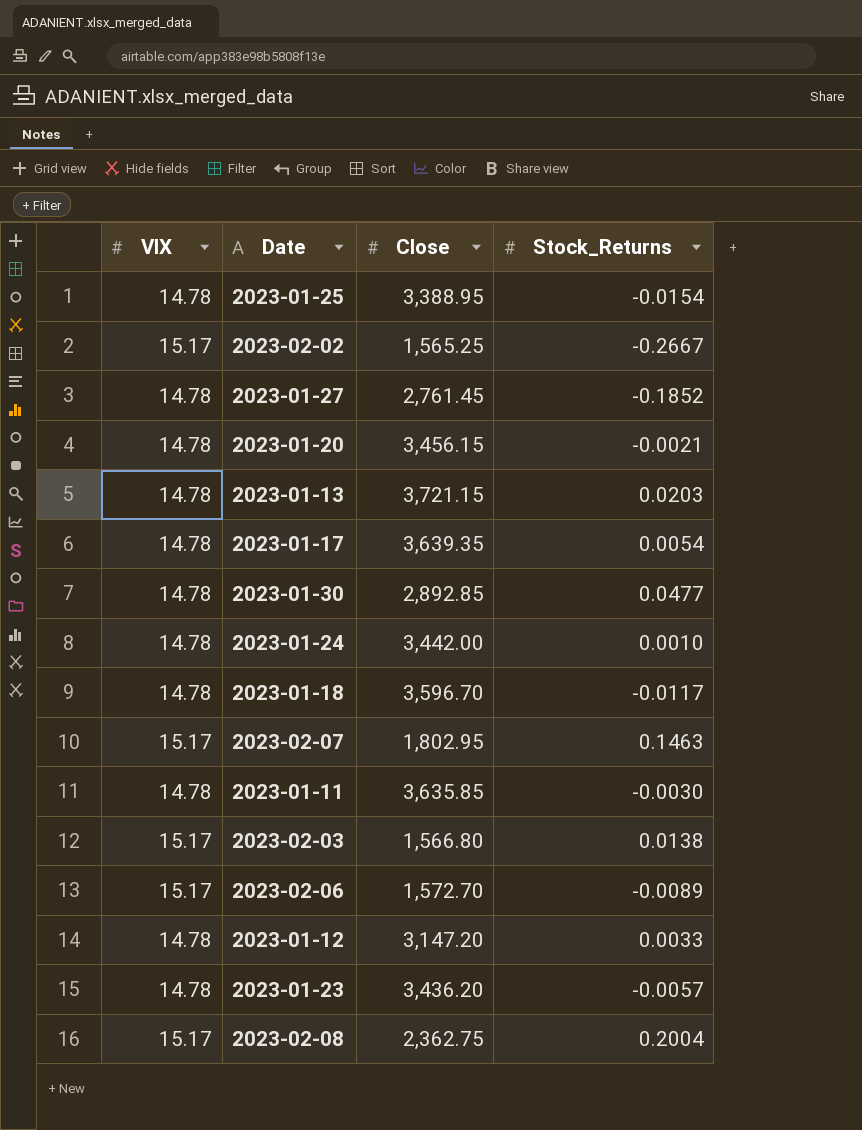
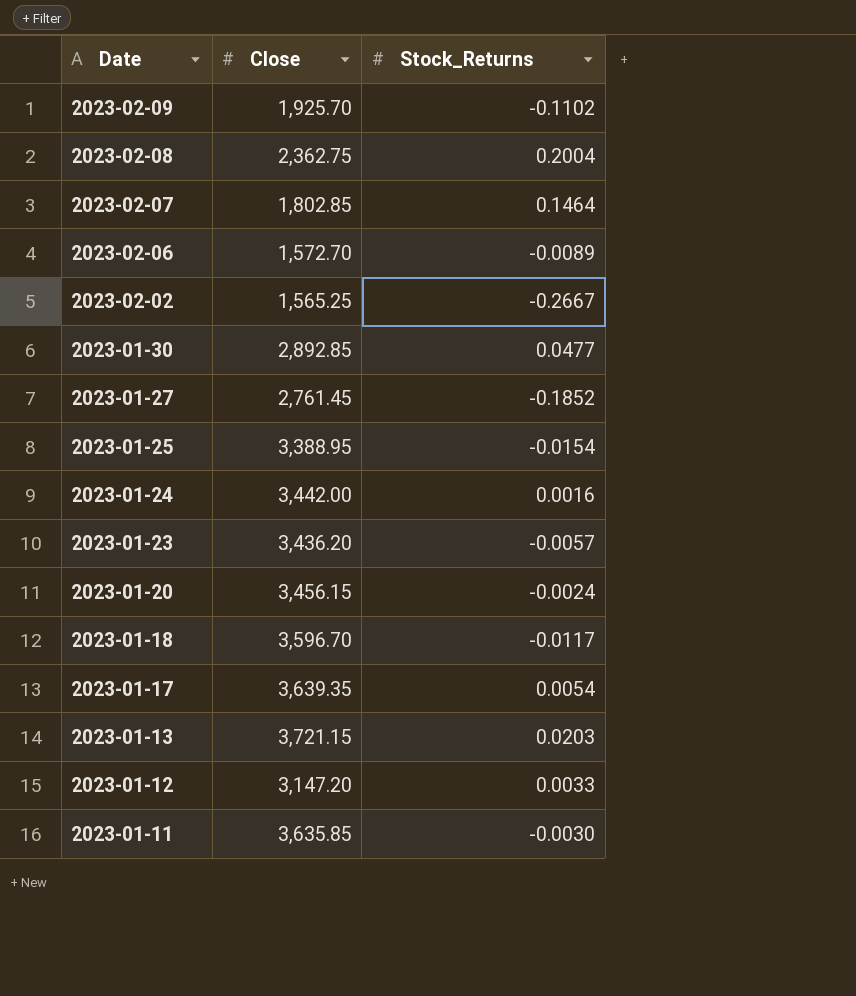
row order: none -> Date descending
column VIX | position: 1 -> none
row 2023-02-03: 15.17 | 1,566.80 | 0.0138 -> none
row 2023-02-09: none -> 1,925.70 | -0.1102
2023-02-07 | Close: 1,802.95 -> 1,802.85
2023-02-07 | Stock_Returns: 0.1463 -> 0.1464
2023-01-24 | Stock_Returns: 0.0010 -> 0.0016
2023-01-20 | Stock_Returns: -0.0021 -> -0.0024

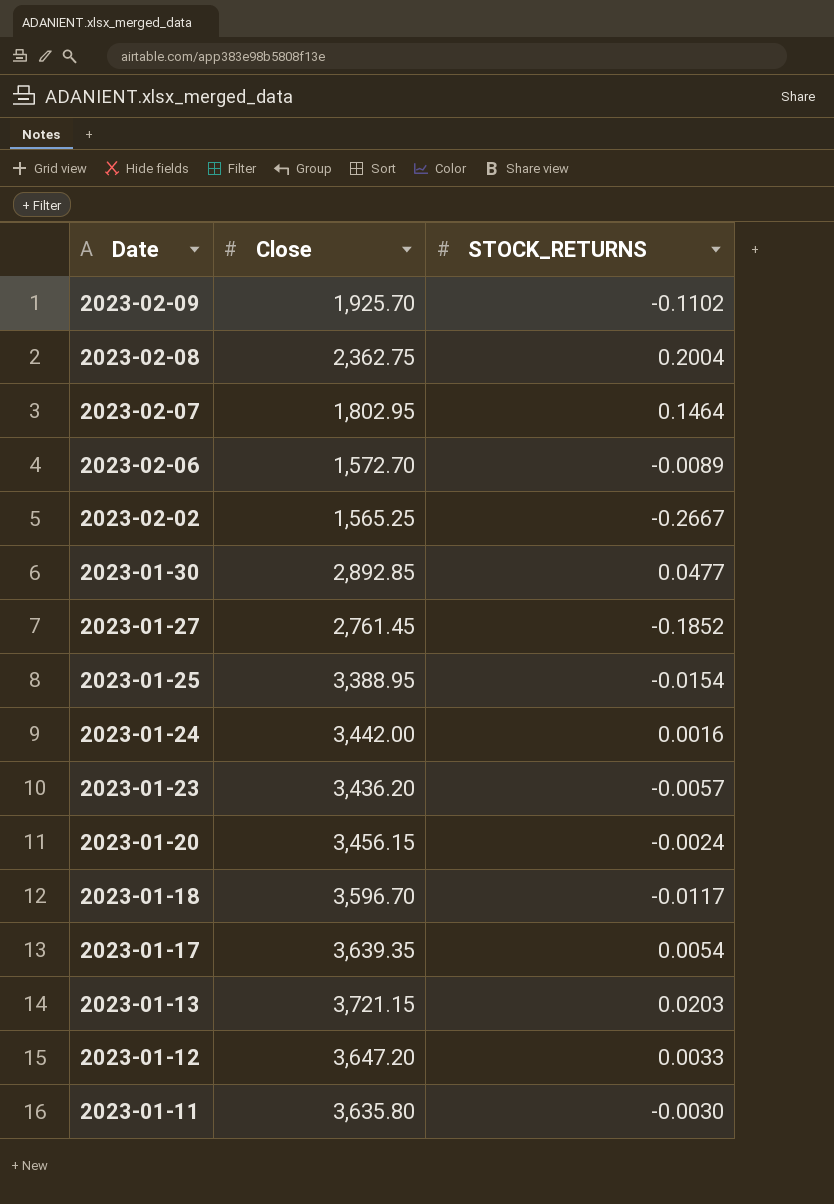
column name: Stock_Returns -> STOCK_RETURNS
2023-02-07 | Close: 1,802.85 -> 1,802.95
2023-01-12 | Close: 3,147.20 -> 3,647.20
2023-01-11 | Close: 3,635.85 -> 3,635.80

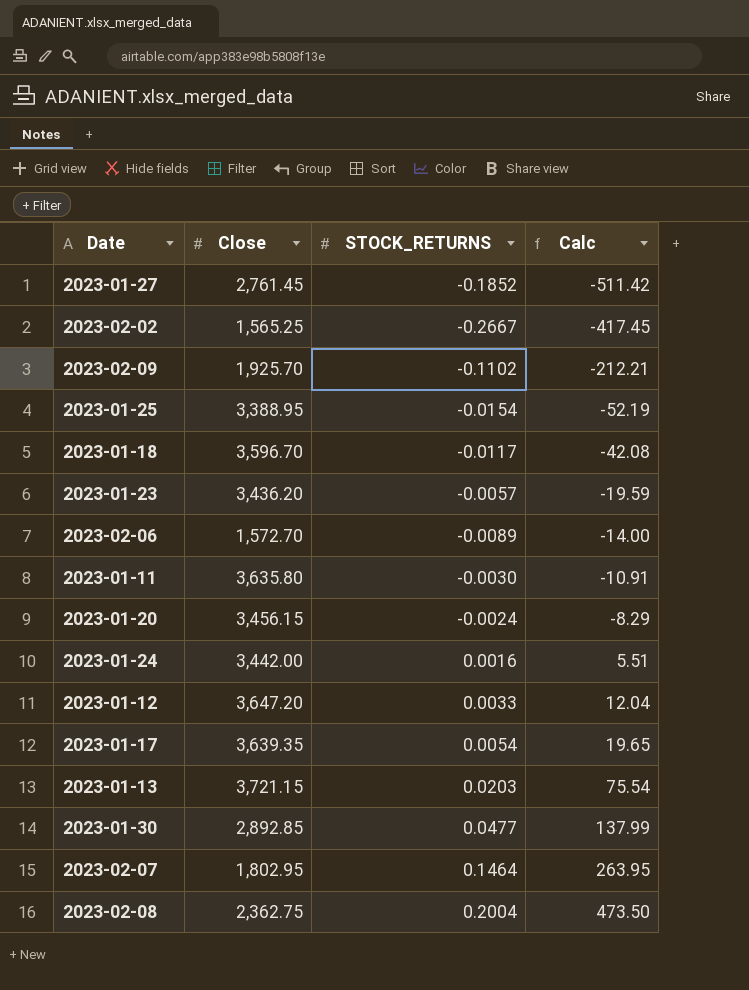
row order: Date descending -> Calc ascending
column Calc | formula: none -> [Close] * [STOCK_RETURNS]

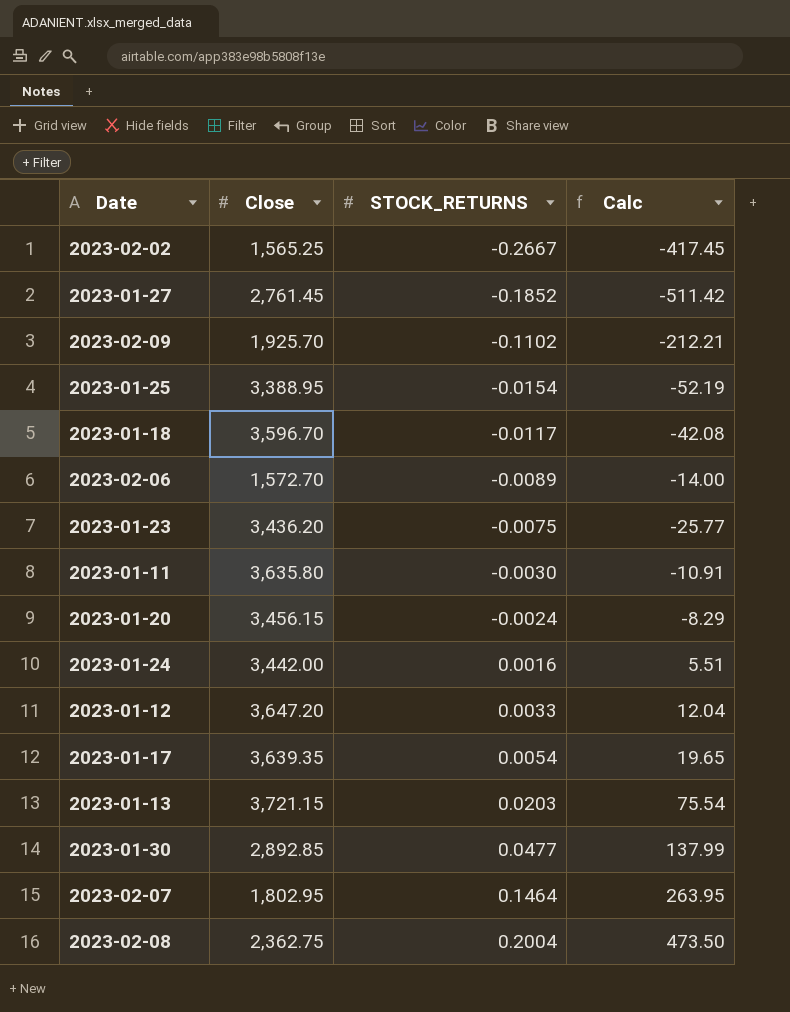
row order: Calc ascending -> STOCK_RETURNS ascending
2023-01-23 | STOCK_RETURNS: -0.0057 -> -0.0075
2023-01-23 | Calc: -19.59 -> -25.77

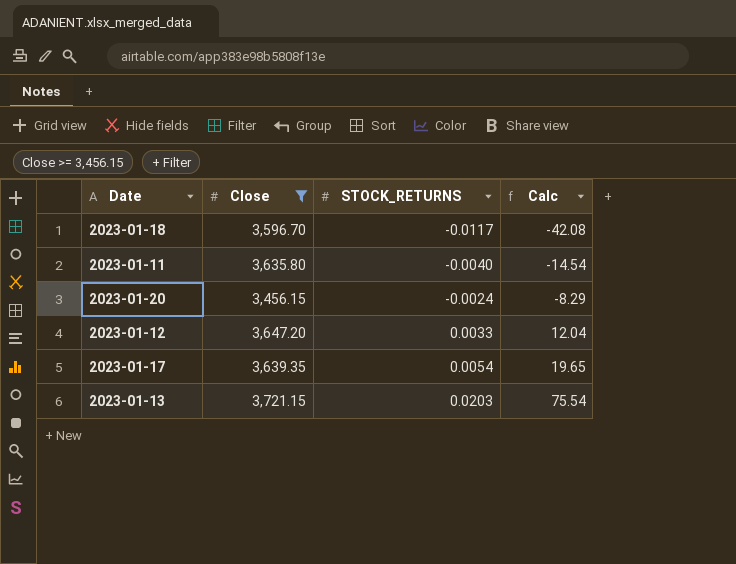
filter: none -> Close >= 3,456.15
2023-01-11 | STOCK_RETURNS: -0.0030 -> -0.0040
2023-01-11 | Calc: -10.91 -> -14.54

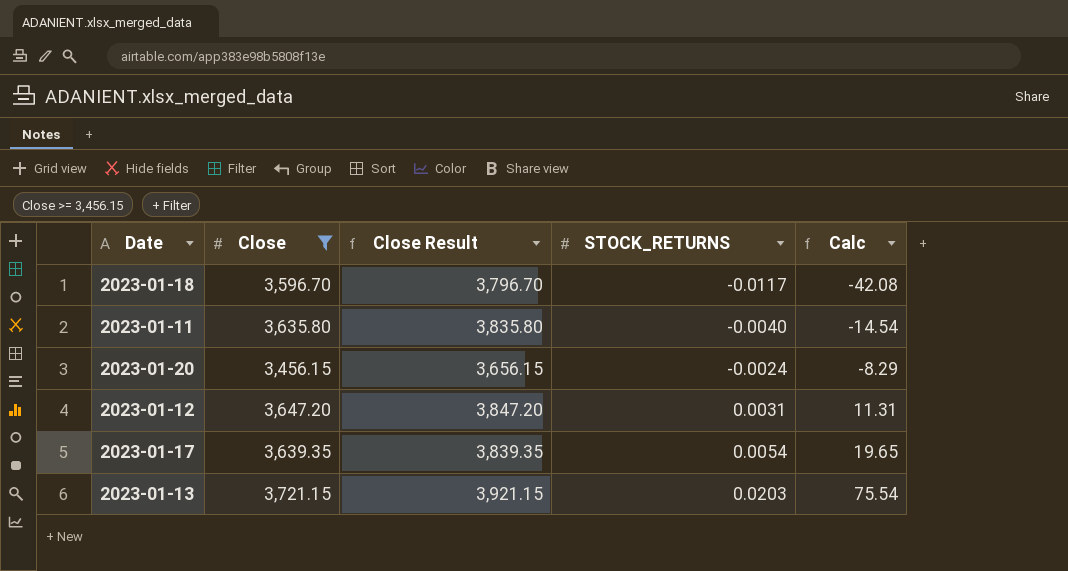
column Close Result | formula: none -> [Close] + 200
2023-01-12 | STOCK_RETURNS: 0.0033 -> 0.0031
2023-01-12 | Calc: 12.04 -> 11.31

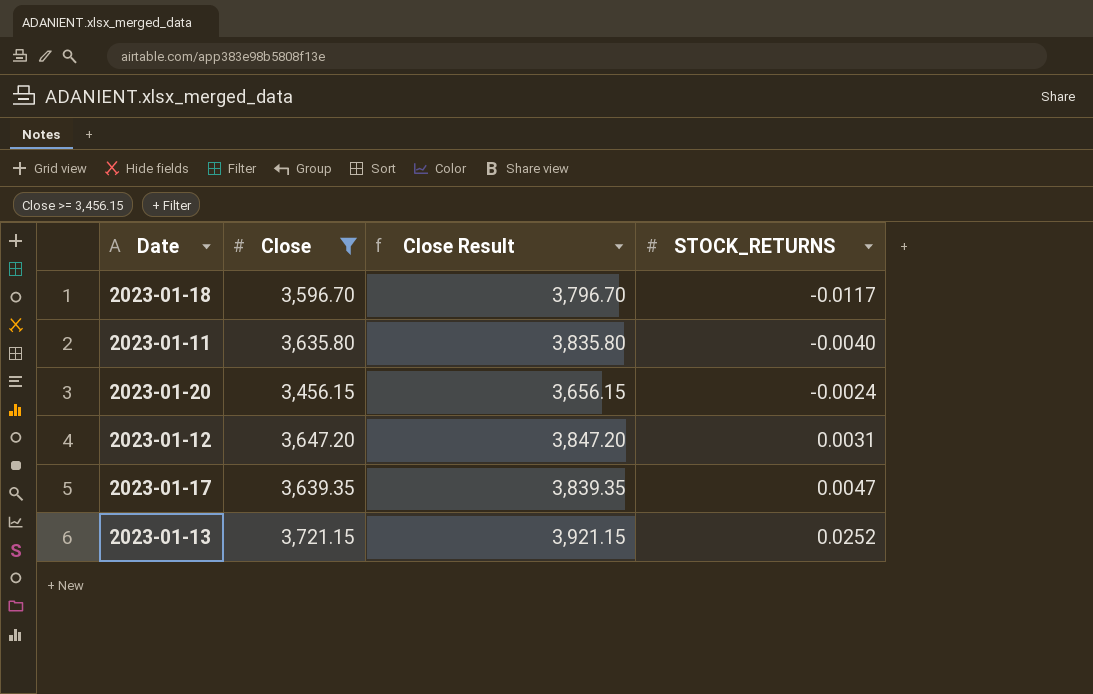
column Calc | formula: [Close] * [STOCK_RETURNS] -> none
2023-01-17 | STOCK_RETURNS: 0.0054 -> 0.0047
2023-01-13 | STOCK_RETURNS: 0.0203 -> 0.0252

